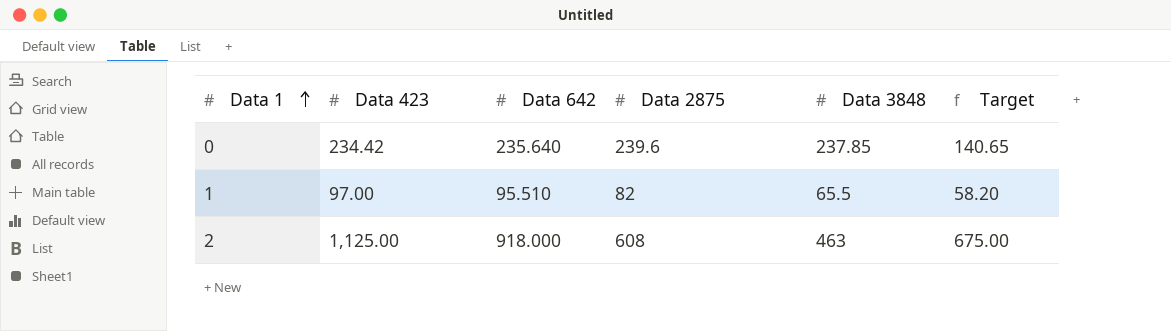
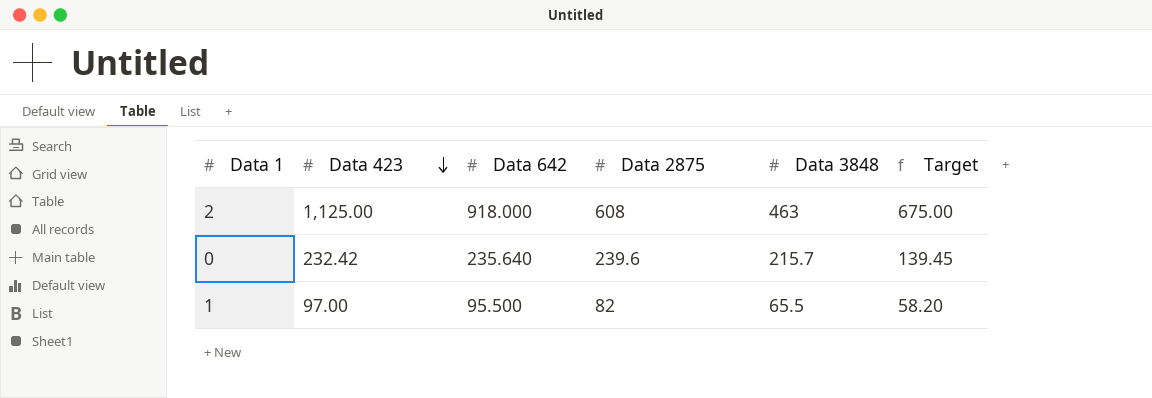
row order: Data 1 ascending -> Data 423 descending
0 | Data 423: 234.42 -> 232.42
0 | Data 3848: 237.85 -> 215.7
0 | Target: 140.65 -> 139.45
1 | Data 642: 95.510 -> 95.500

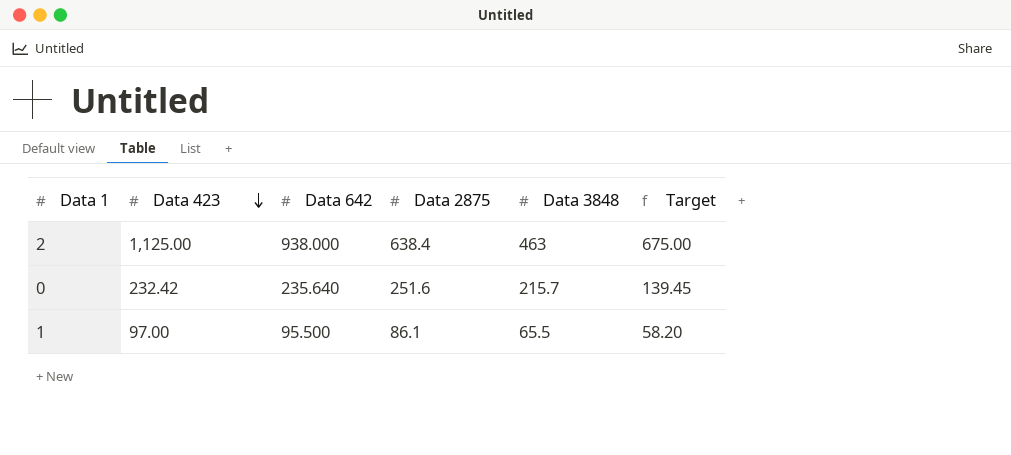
2 | Data 642: 918.000 -> 938.000
2 | Data 2875: 608 -> 638.4
0 | Data 2875: 239.6 -> 251.6
1 | Data 2875: 82 -> 86.1

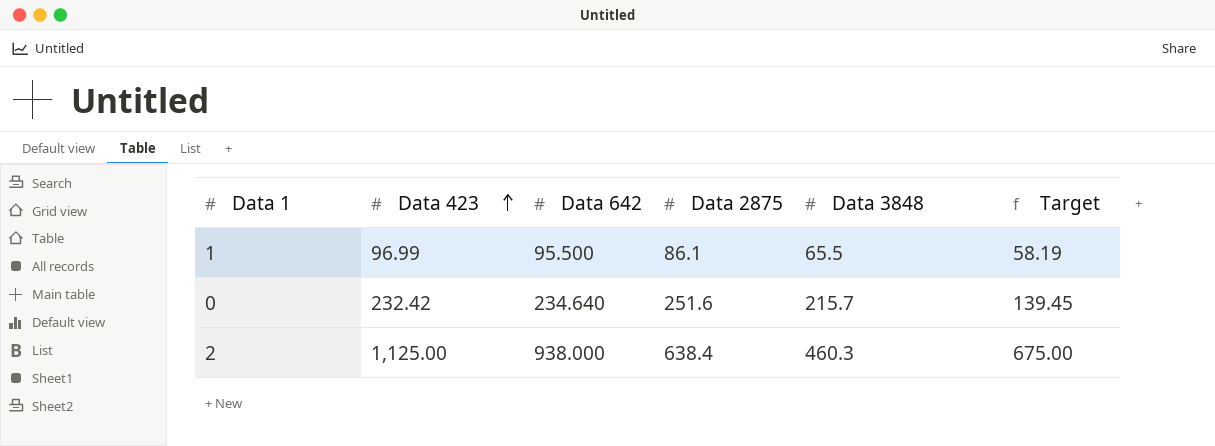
row order: Data 423 descending -> Data 423 ascending
1 | Data 423: 97.00 -> 96.99
1 | Target: 58.20 -> 58.19
0 | Data 642: 235.640 -> 234.640
2 | Data 3848: 463 -> 460.3

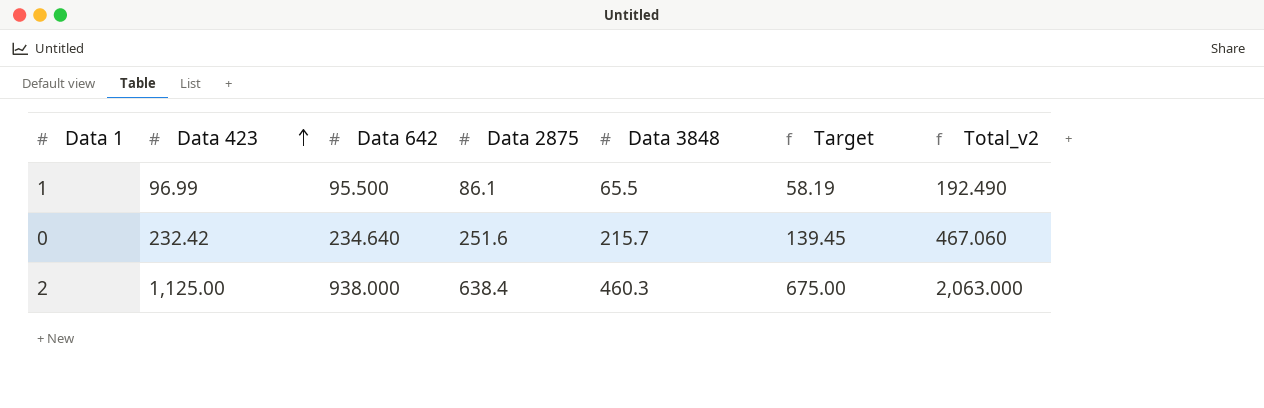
column Total_v2 | formula: none -> [Data 423] + [Data 642]

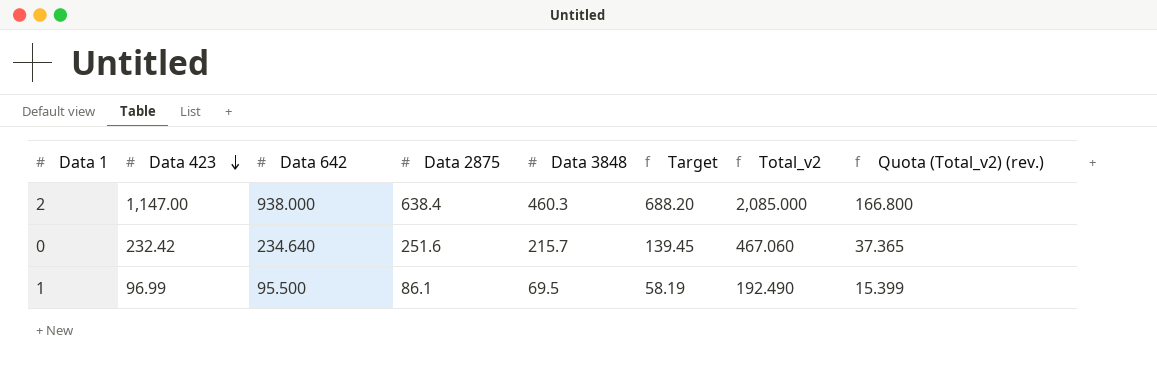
row order: Data 423 ascending -> Data 423 descending
column Quota (Total_v2) (rev.) | formula: none -> [Total_v2] * 0.08
2 | Data 423: 1,125.00 -> 1,147.00
2 | Target: 675.00 -> 688.20
2 | Total_v2: 2,063.000 -> 2,085.000
1 | Data 3848: 65.5 -> 69.5

